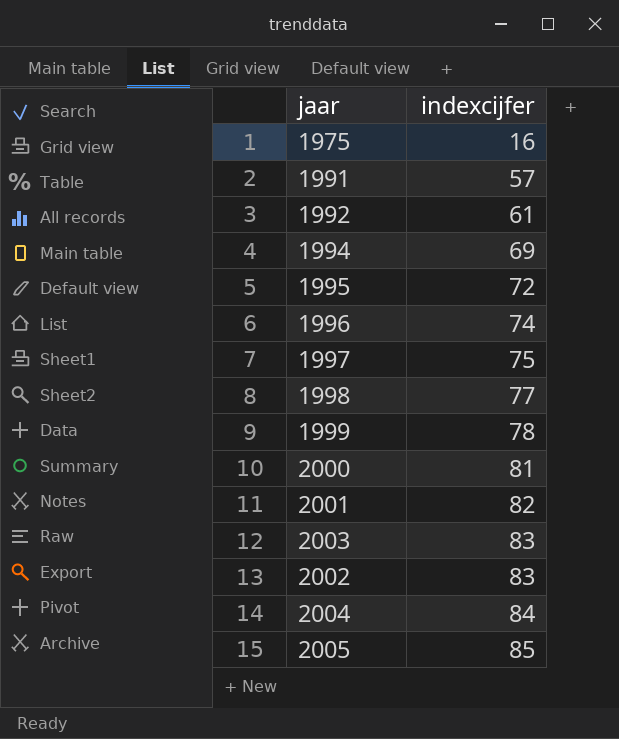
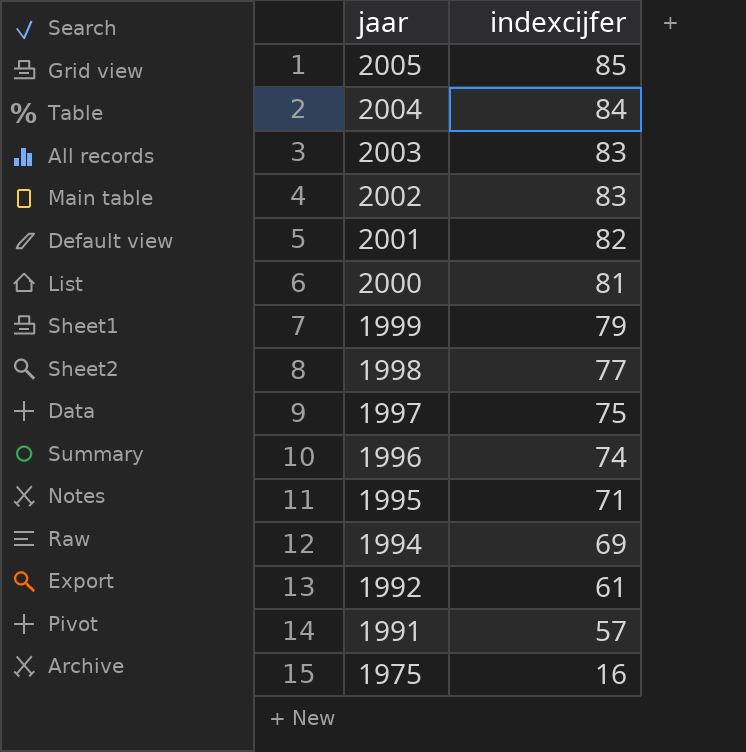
row order: indexcijfer ascending -> jaar descending
1999 | indexcijfer: 78 -> 79
1995 | indexcijfer: 72 -> 71

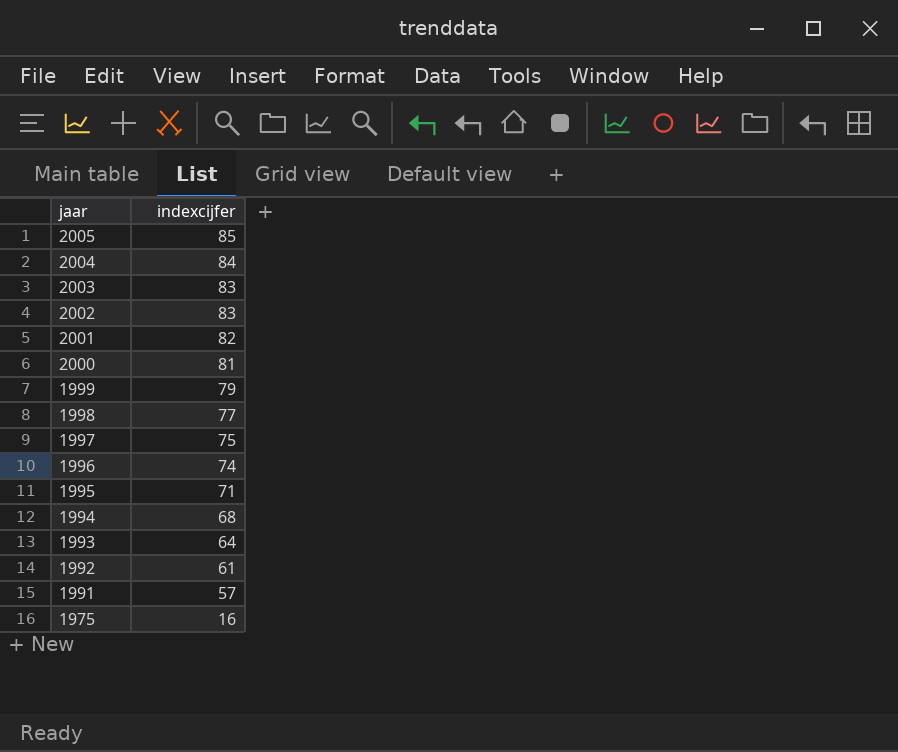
1994 | indexcijfer: 69 -> 68
row 1993: none -> 64

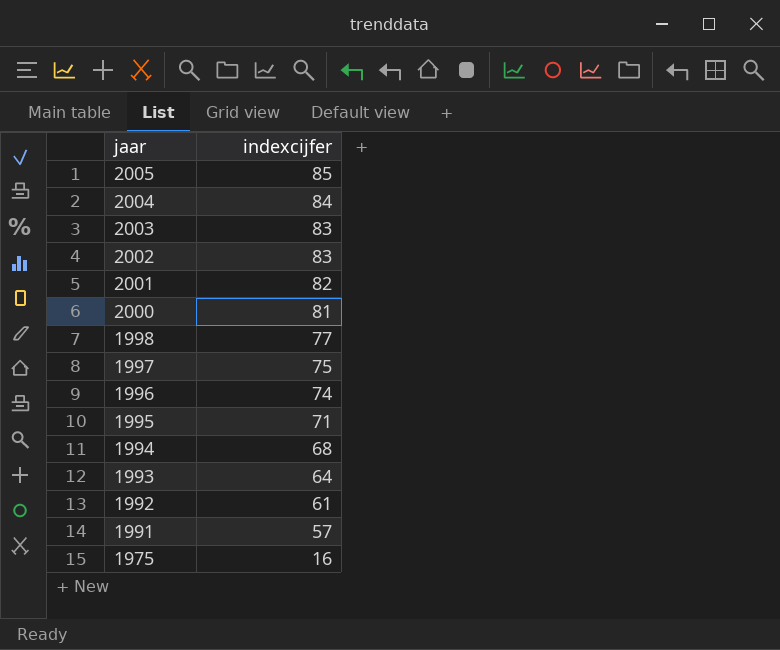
row 1999: 79 -> none

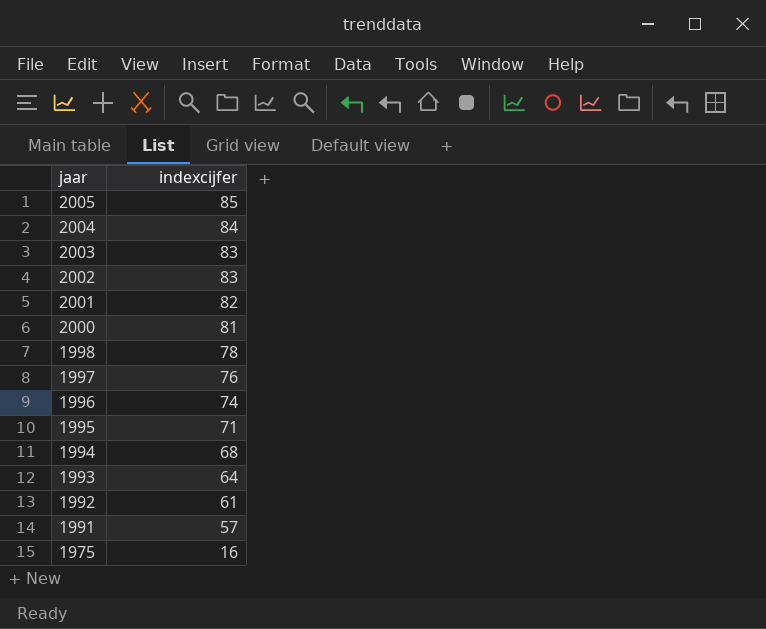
1998 | indexcijfer: 77 -> 78
1997 | indexcijfer: 75 -> 76

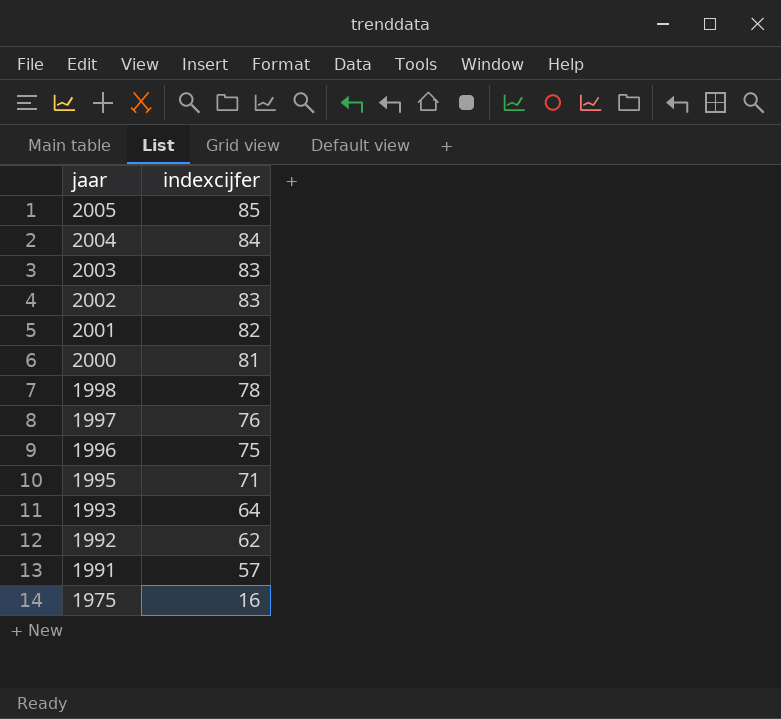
row 1994: 68 -> none
1996 | indexcijfer: 74 -> 75
1992 | indexcijfer: 61 -> 62

